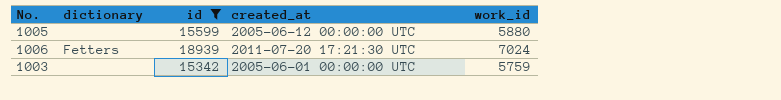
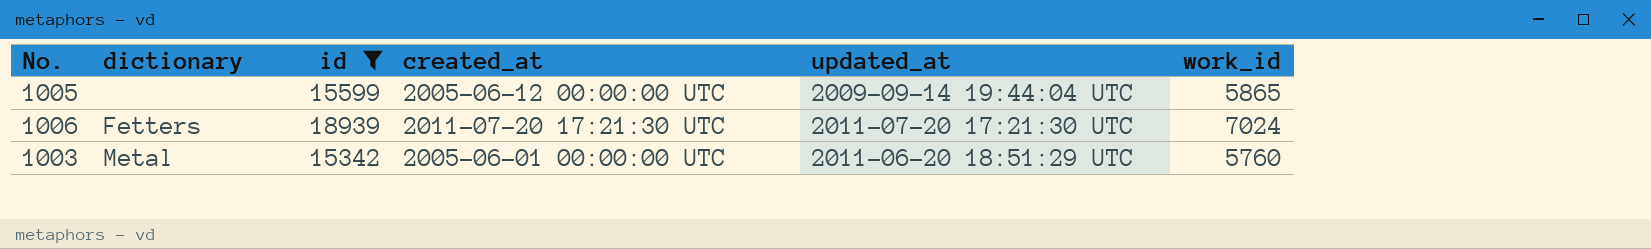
column updated_at | position: none -> 5
1005 | work_id: 5880 -> 5865
1003 | dictionary: none -> Metal
1003 | work_id: 5759 -> 5760

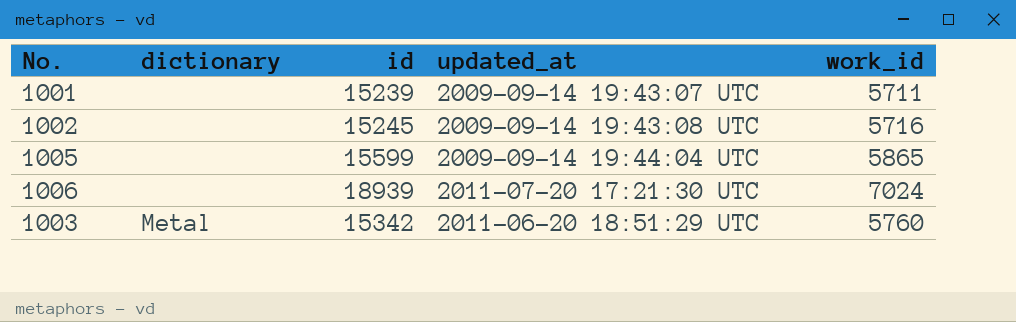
filter: id >= 15342 -> none
column created_at | position: 4 -> none
1006 | dictionary: Fetters -> none

